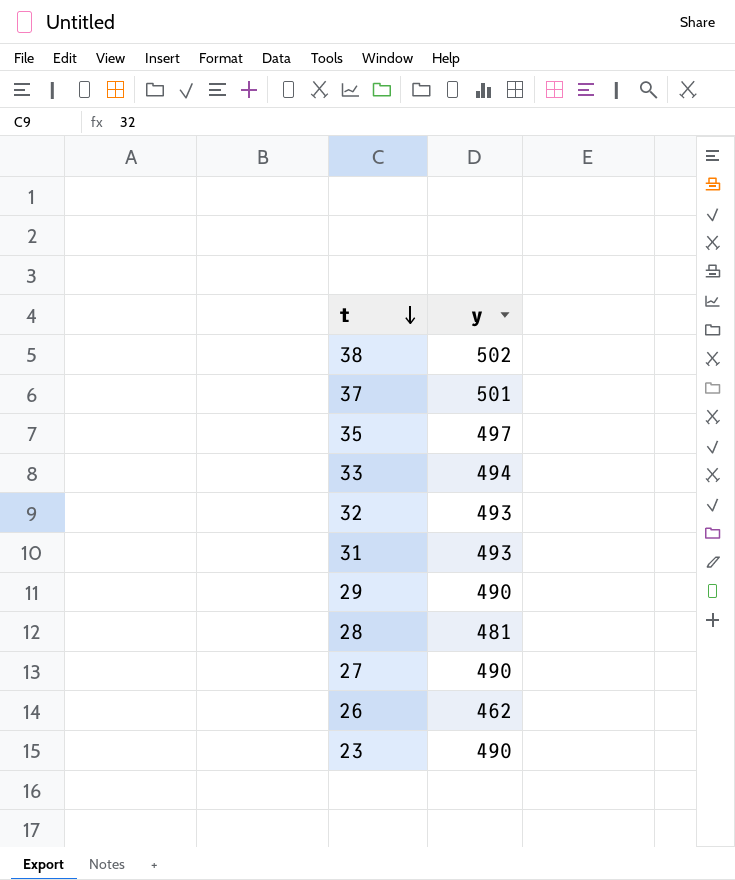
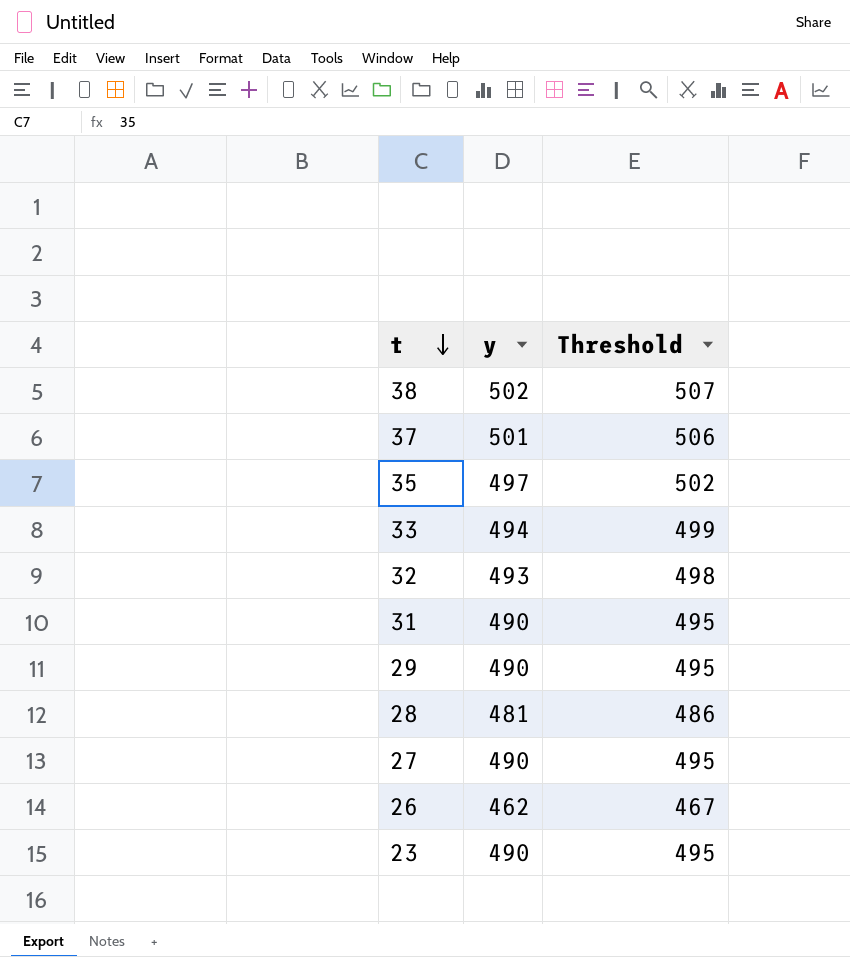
column Threshold | formula: none -> [y] + 5
31 | y: 493 -> 490

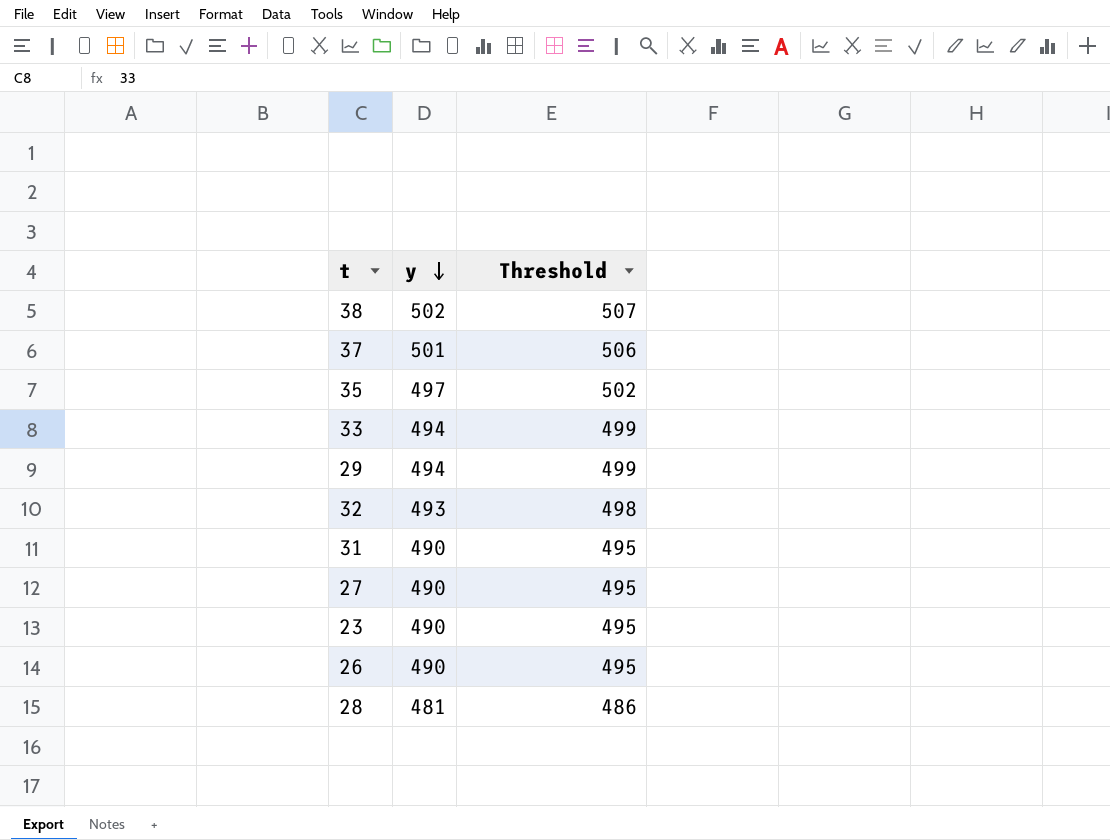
row order: t descending -> y descending
29 | y: 490 -> 494
29 | Threshold: 495 -> 499
26 | y: 462 -> 490
26 | Threshold: 467 -> 495

